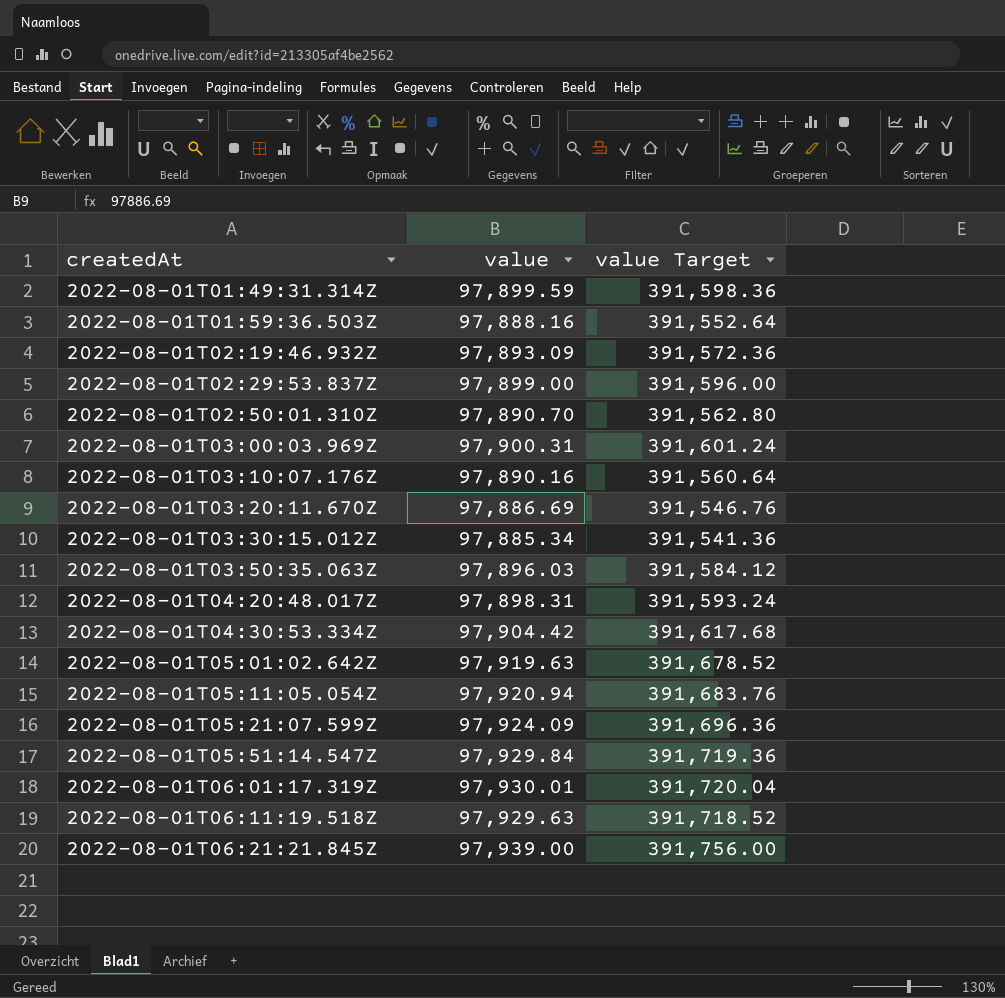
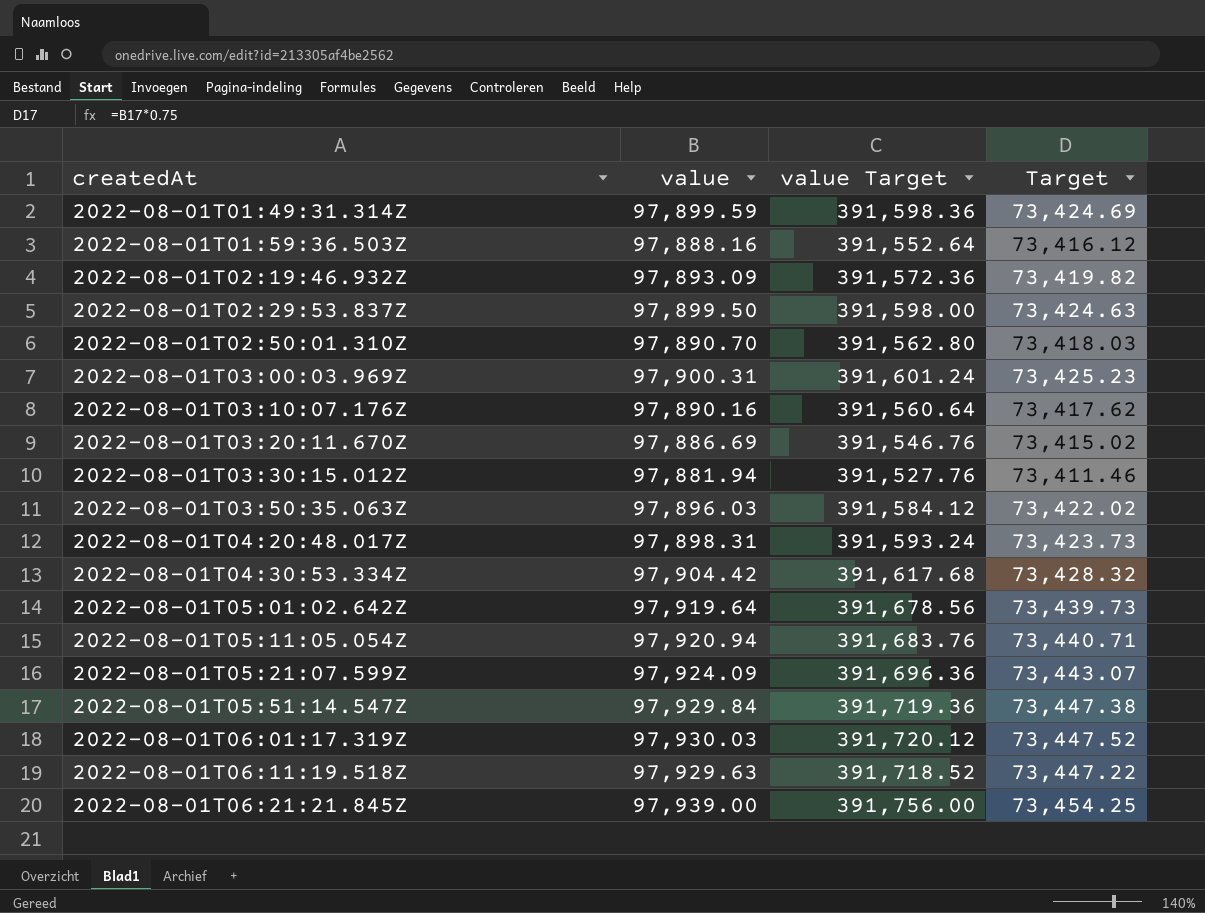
column Target | formula: none -> [value] * 0.75
2022-08-01T02:29:53.837Z | value: 97,899.00 -> 97,899.50
2022-08-01T02:29:53.837Z | value Target: 391,596.00 -> 391,598.00
2022-08-01T03:30:15.012Z | value: 97,885.34 -> 97,881.94
2022-08-01T03:30:15.012Z | value Target: 391,541.36 -> 391,527.76
2022-08-01T05:01:02.642Z | value: 97,919.63 -> 97,919.64
2022-08-01T05:01:02.642Z | value Target: 391,678.52 -> 391,678.56
2022-08-01T06:01:17.319Z | value: 97,930.01 -> 97,930.03
2022-08-01T06:01:17.319Z | value Target: 391,720.04 -> 391,720.12

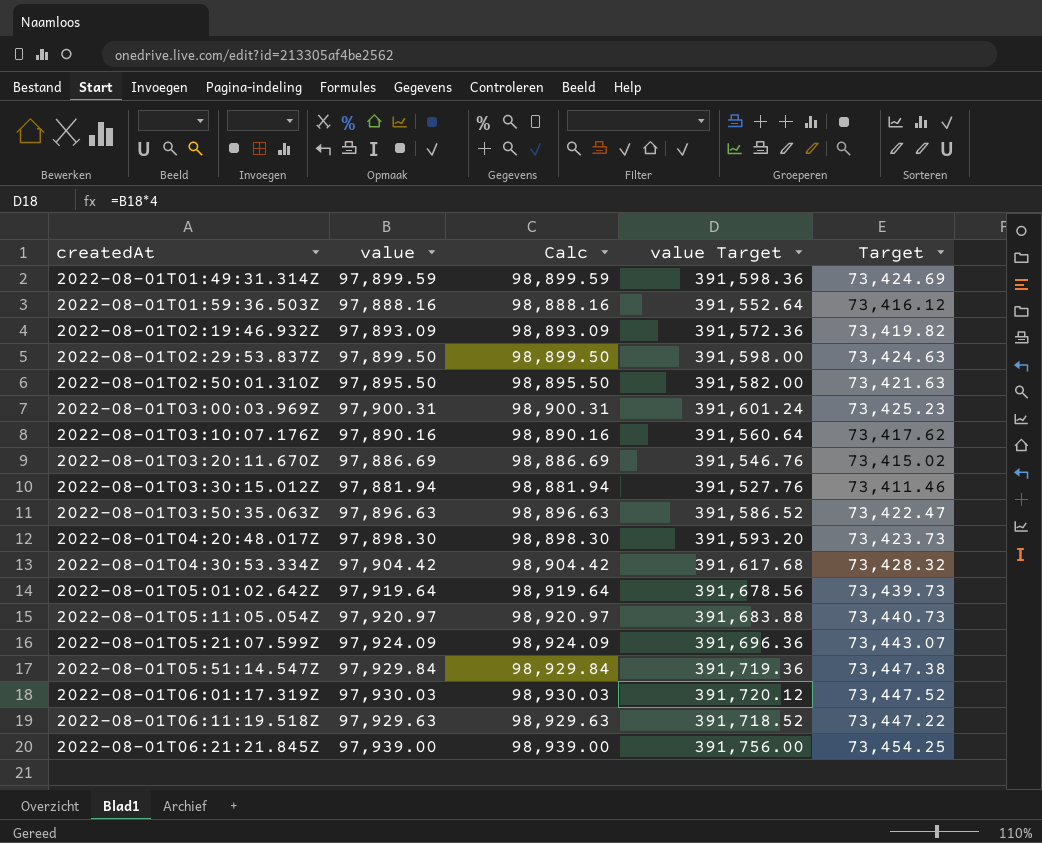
column Calc | formula: none -> [value] + 1000
2022-08-01T02:50:01.310Z | value: 97,890.70 -> 97,895.50
2022-08-01T02:50:01.310Z | value Target: 391,562.80 -> 391,582.00
2022-08-01T02:50:01.310Z | Target: 73,418.03 -> 73,421.63
2022-08-01T03:50:35.063Z | value: 97,896.03 -> 97,896.63
2022-08-01T03:50:35.063Z | value Target: 391,584.12 -> 391,586.52
2022-08-01T03:50:35.063Z | Target: 73,422.02 -> 73,422.47
2022-08-01T04:20:48.017Z | value: 97,898.31 -> 97,898.30
2022-08-01T04:20:48.017Z | value Target: 391,593.24 -> 391,593.20
2022-08-01T05:11:05.054Z | value: 97,920.94 -> 97,920.97
2022-08-01T05:11:05.054Z | value Target: 391,683.76 -> 391,683.88
2022-08-01T05:11:05.054Z | Target: 73,440.71 -> 73,440.73

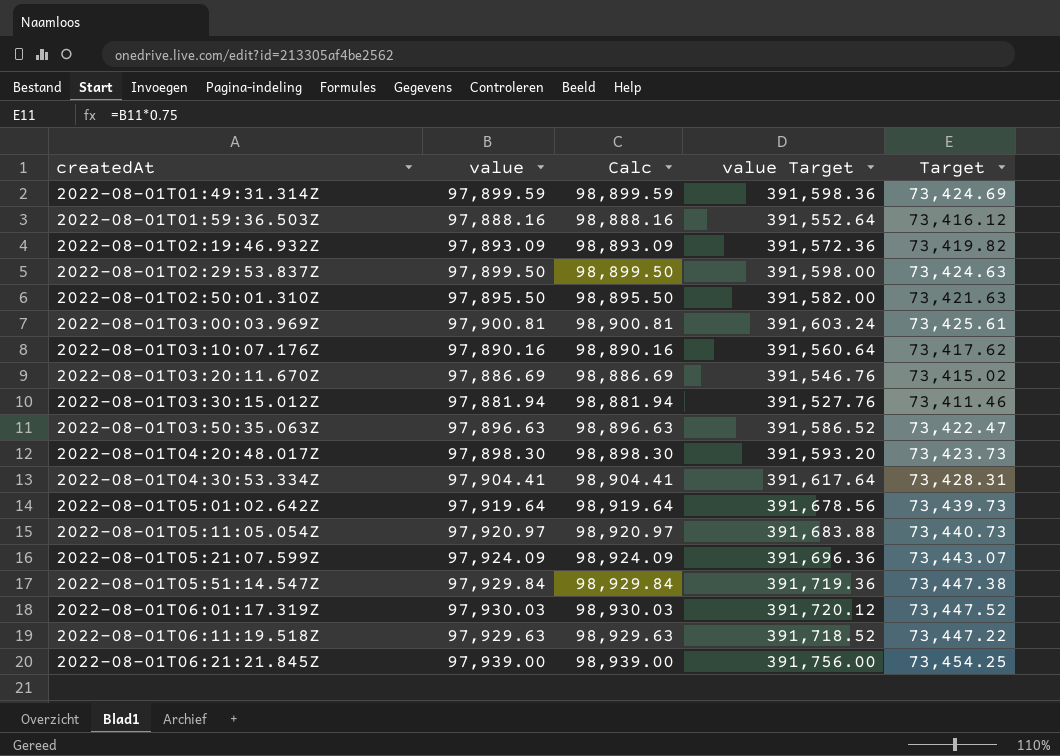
2022-08-01T03:00:03.969Z | value: 97,900.31 -> 97,900.81
2022-08-01T03:00:03.969Z | Calc: 98,900.31 -> 98,900.81
2022-08-01T03:00:03.969Z | value Target: 391,601.24 -> 391,603.24
2022-08-01T03:00:03.969Z | Target: 73,425.23 -> 73,425.61
2022-08-01T04:30:53.334Z | value: 97,904.42 -> 97,904.41
2022-08-01T04:30:53.334Z | Calc: 98,904.42 -> 98,904.41
2022-08-01T04:30:53.334Z | value Target: 391,617.68 -> 391,617.64
2022-08-01T04:30:53.334Z | Target: 73,428.32 -> 73,428.31

